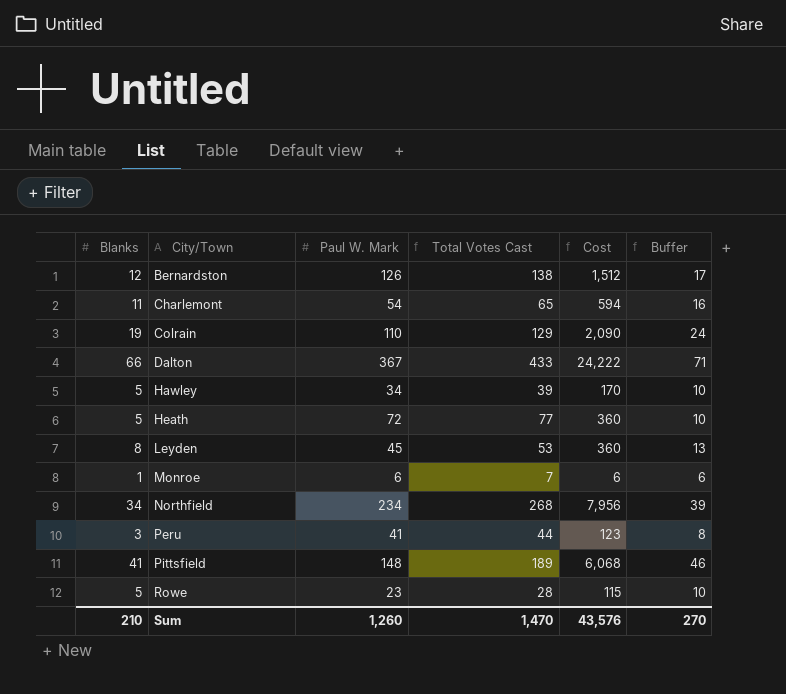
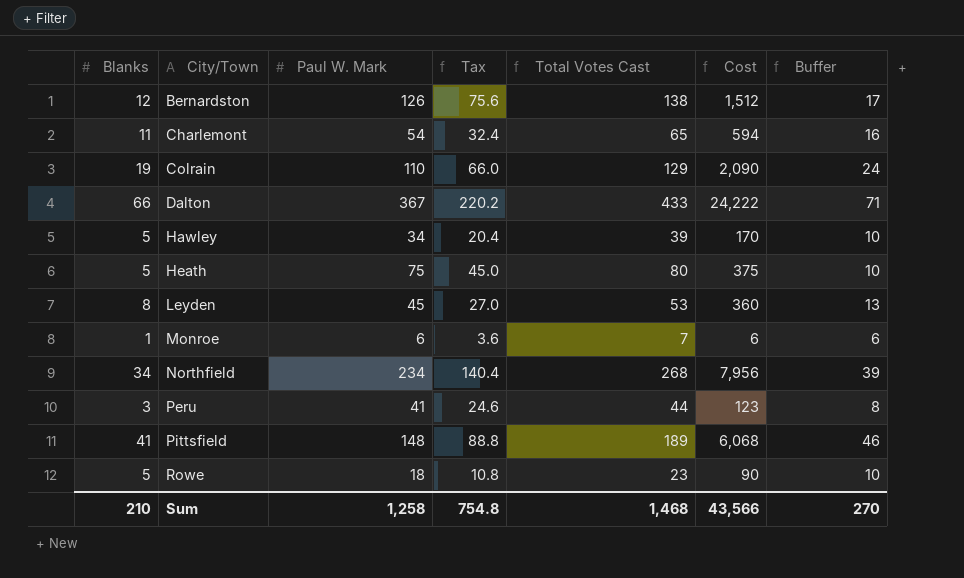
column Tax | formula: none -> [Paul W. Mark] * 0.6
Heath | Paul W. Mark: 72 -> 75
Heath | Total Votes Cast: 77 -> 80
Heath | Cost: 360 -> 375
Rowe | Paul W. Mark: 23 -> 18
Rowe | Total Votes Cast: 28 -> 23
Rowe | Cost: 115 -> 90
Sum | Paul W. Mark: 1,260 -> 1,258
Sum | Total Votes Cast: 1,470 -> 1,468
Sum | Cost: 43,576 -> 43,566

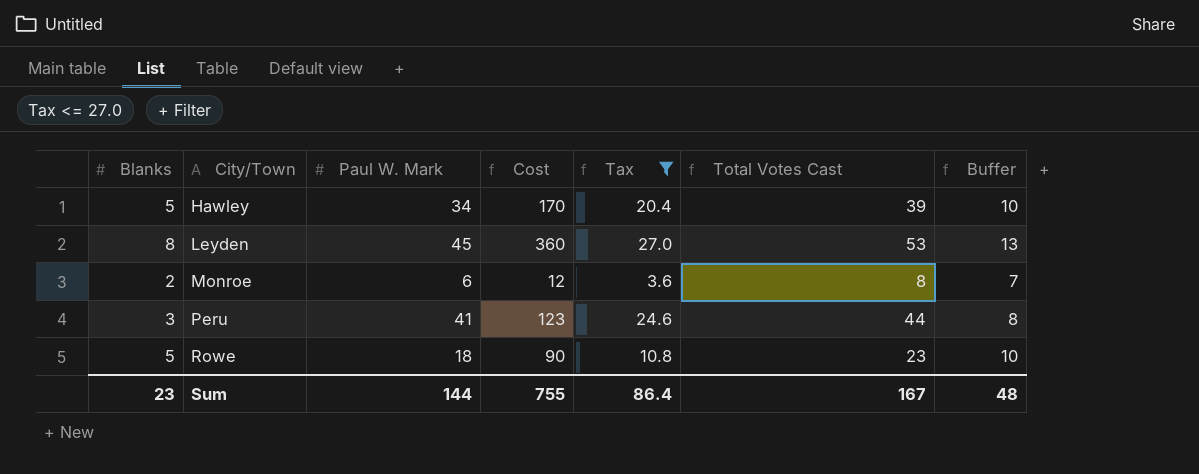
filter: none -> Tax <= 27.0
column Cost | position: 6 -> 4
Monroe | Blanks: 1 -> 2
Monroe | Cost: 6 -> 12
Monroe | Total Votes Cast: 7 -> 8
Monroe | Buffer: 6 -> 7
Sum | Blanks: 210 -> 23
Sum | Paul W. Mark: 1,258 -> 144
Sum | Cost: 43,566 -> 755
Sum | Tax: 754.8 -> 86.4
Sum | Total Votes Cast: 1,468 -> 167
Sum | Buffer: 270 -> 48

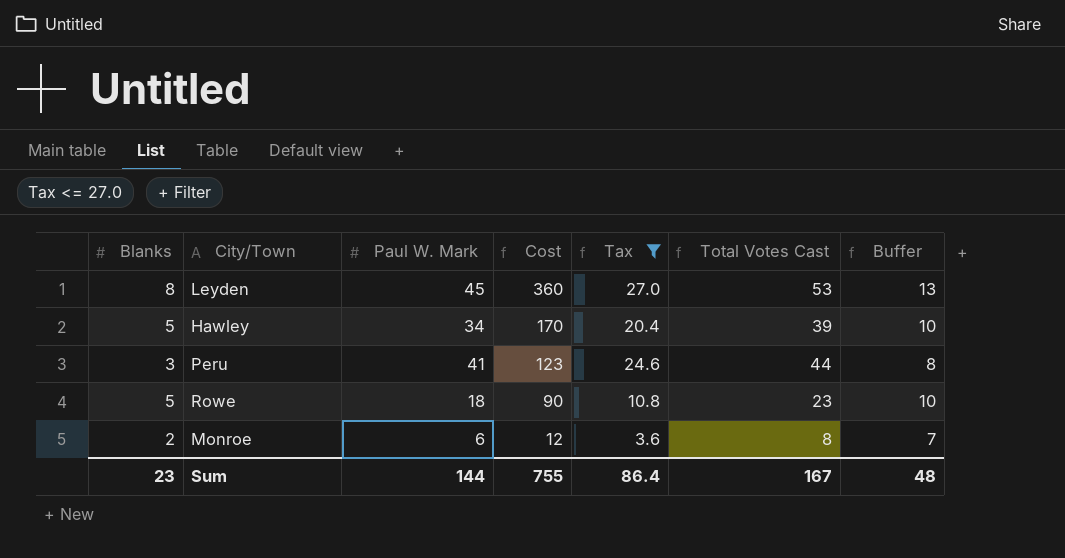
row order: City/Town ascending -> Cost descending

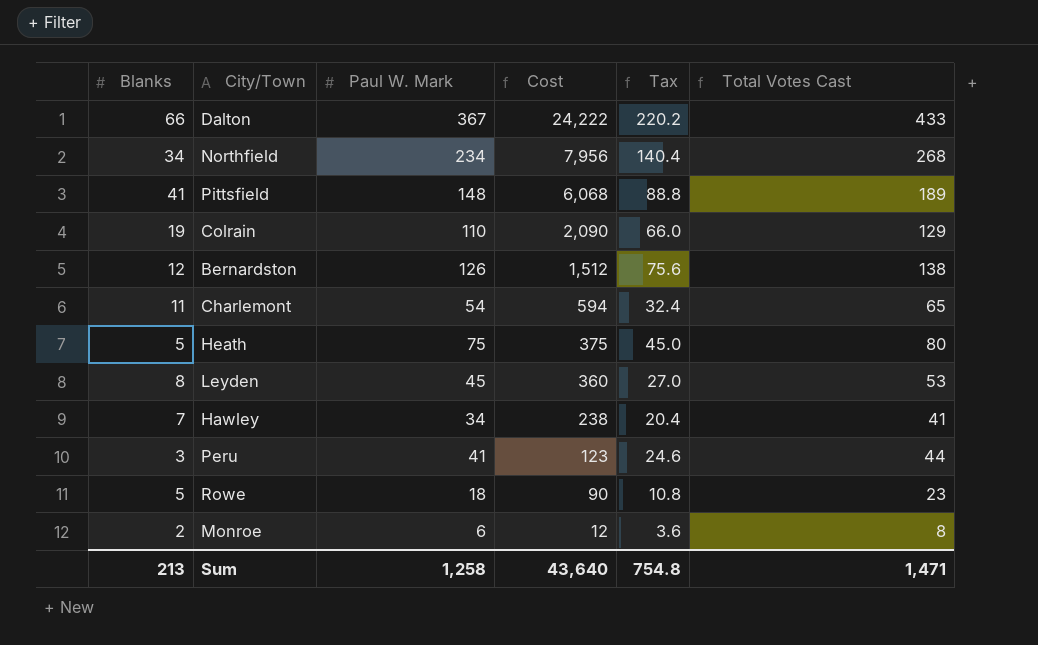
filter: Tax <= 27.0 -> none
column Buffer | formula: [Blanks] + 5 -> none
Hawley | Blanks: 5 -> 7
Hawley | Cost: 170 -> 238
Hawley | Total Votes Cast: 39 -> 41
Sum | Blanks: 23 -> 213
Sum | Paul W. Mark: 144 -> 1,258
Sum | Cost: 755 -> 43,640
Sum | Tax: 86.4 -> 754.8
Sum | Total Votes Cast: 167 -> 1,471

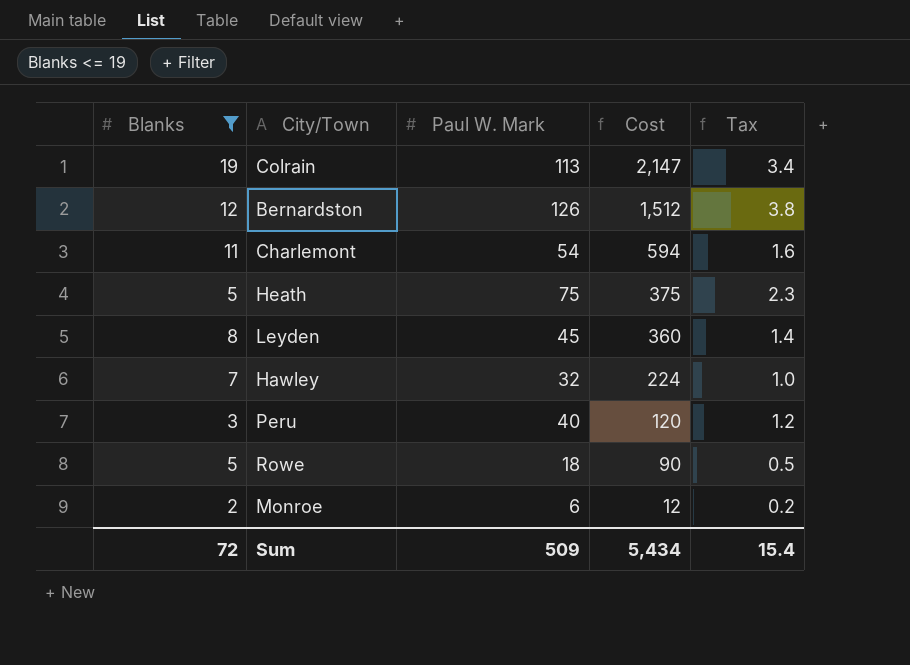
filter: none -> Blanks <= 19
column Total Votes Cast | formula: [Blanks] + [Paul W. Mark] -> none
column Tax | formula: [Paul W. Mark] * 0.6 -> [Paul W. Mark] * 0.03
Colrain | Paul W. Mark: 110 -> 113
Colrain | Cost: 2,090 -> 2,147
Hawley | Paul W. Mark: 34 -> 32
Hawley | Cost: 238 -> 224
Peru | Paul W. Mark: 41 -> 40
Peru | Cost: 123 -> 120
Sum | Blanks: 213 -> 72
Sum | Paul W. Mark: 1,258 -> 509
Sum | Cost: 43,640 -> 5,434
Sum | Tax: 754.8 -> 15.4

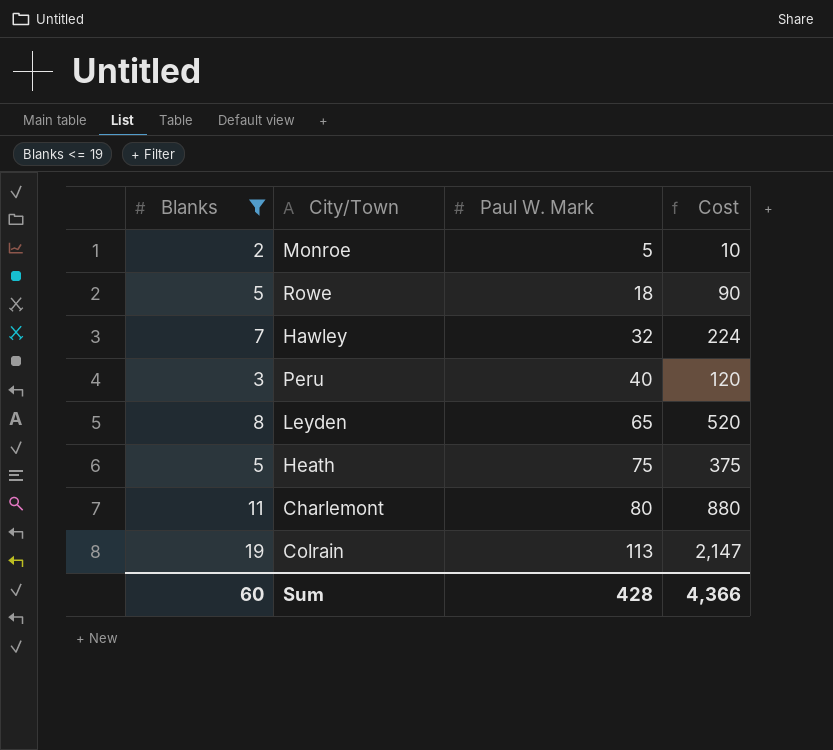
row order: Cost descending -> Paul W. Mark ascending
column Tax | formula: [Paul W. Mark] * 0.03 -> none
row Bernardston: 12 | 126 | 1,512 | 3.8 -> none
Monroe | Paul W. Mark: 6 -> 5
Monroe | Cost: 12 -> 10
Leyden | Paul W. Mark: 45 -> 65
Leyden | Cost: 360 -> 520
Charlemont | Paul W. Mark: 54 -> 80
Charlemont | Cost: 594 -> 880
Sum | Blanks: 72 -> 60
Sum | Paul W. Mark: 509 -> 428
Sum | Cost: 5,434 -> 4,366

